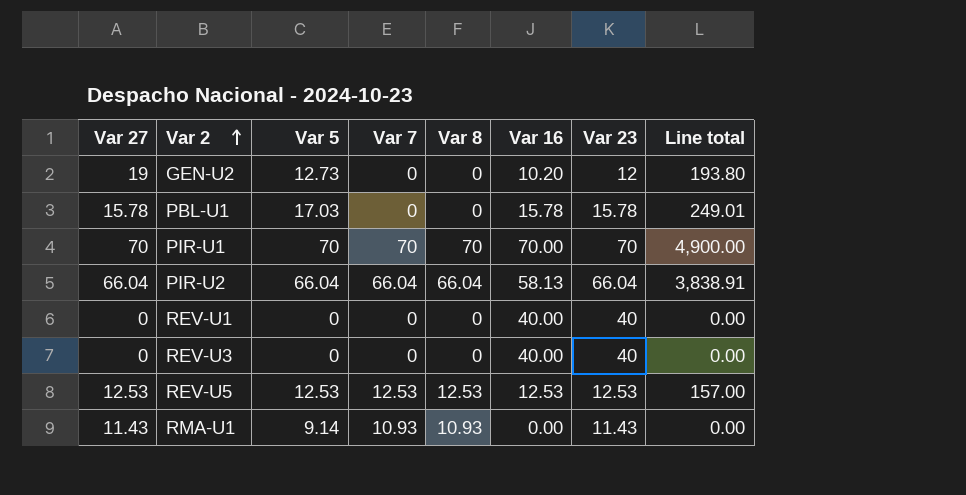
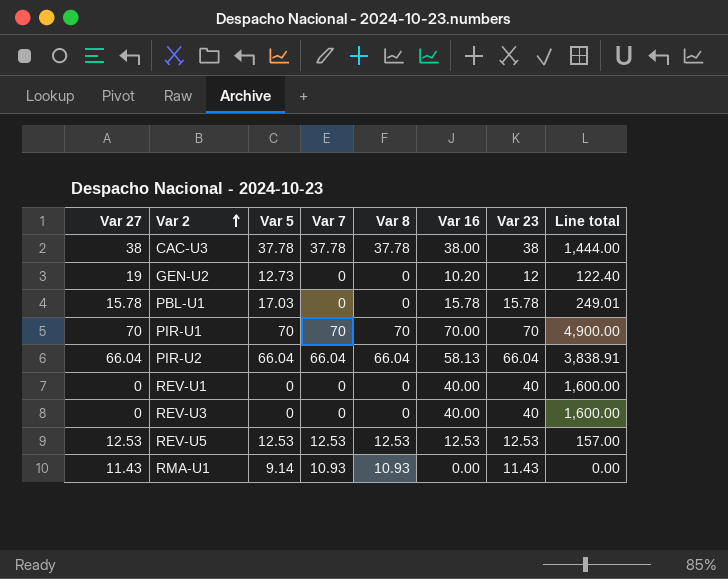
column Line total | formula: [Var 27] * [Var 16] -> [Var 16] * [Var 23]
row CAC-U3: none -> 38 | 37.78 | 37.78 | 37.78 | 38.00 | 38 | 1,444.00

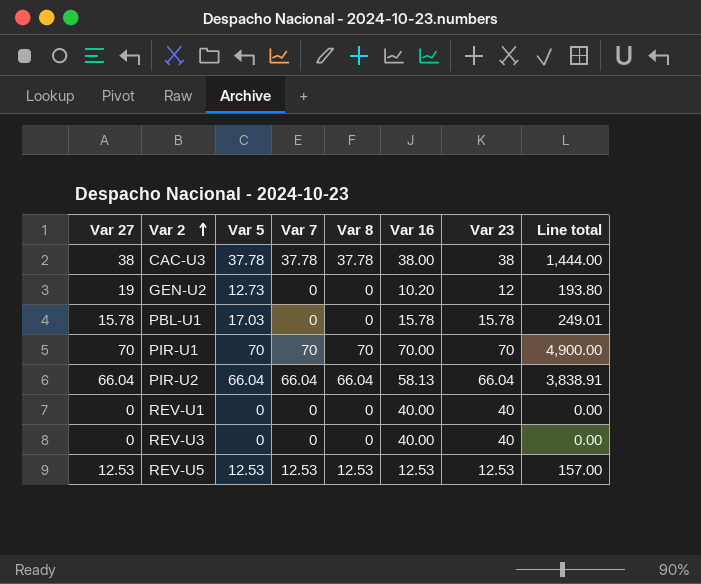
column Line total | formula: [Var 16] * [Var 23] -> [Var 27] * [Var 16]
row RMA-U1: 11.43 | 9.14 | 10.93 | 10.93 | 0.00 | 11.43 | 0.00 -> none

